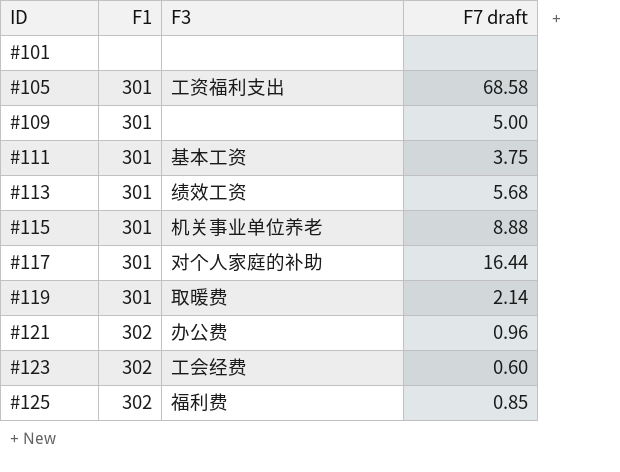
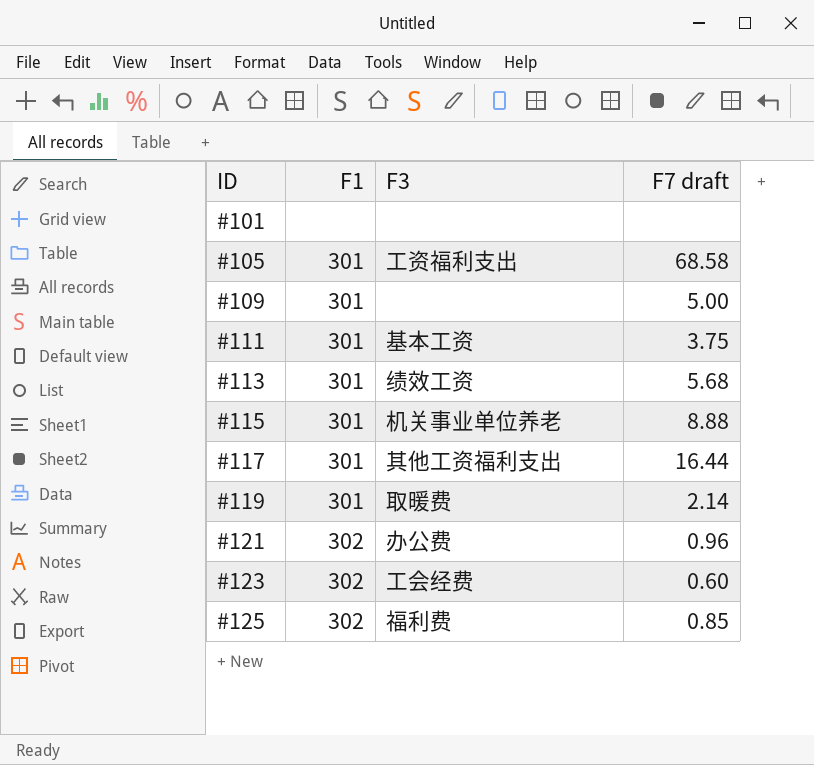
#117 | F3: 对个人家庭的补助 -> 其他工资福利支出

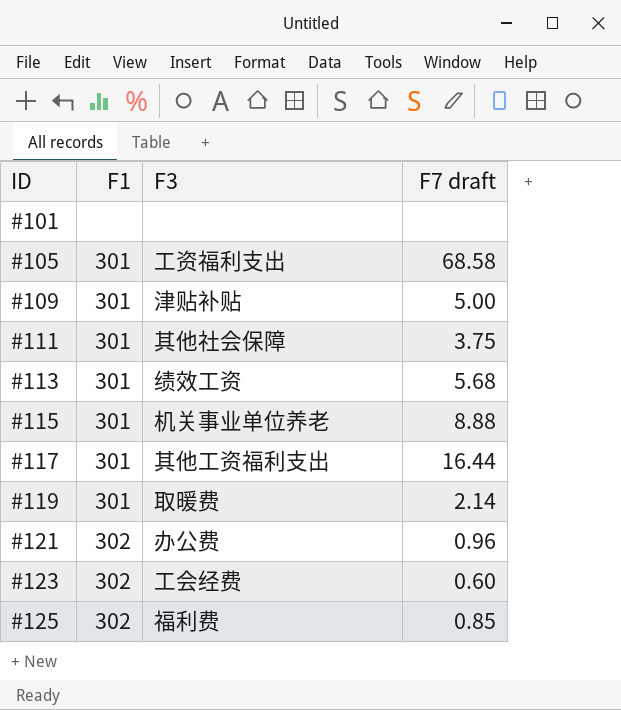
#109 | F3: none -> 津贴补贴
#111 | F3: 基本工资 -> 其他社会保障

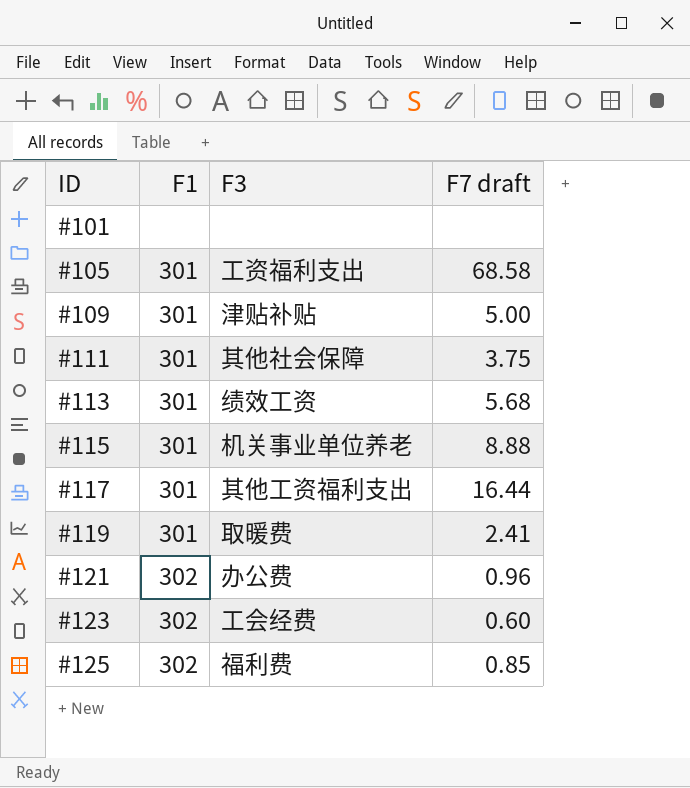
#119 | F7 draft: 2.14 -> 2.41

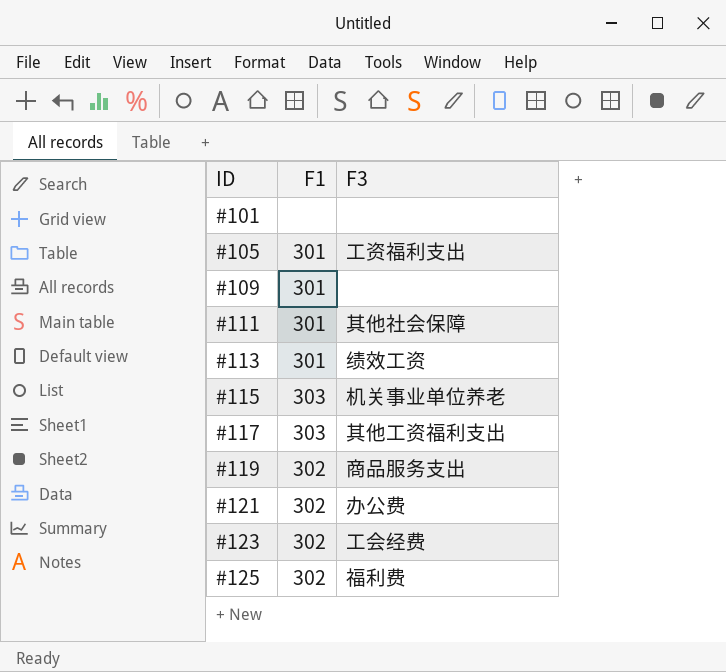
column F7 draft | position: 4 -> none
#109 | F3: 津贴补贴 -> none
#115 | F1: 301 -> 303
#117 | F1: 301 -> 303
#119 | F1: 301 -> 302
#119 | F3: 取暖费 -> 商品服务支出

